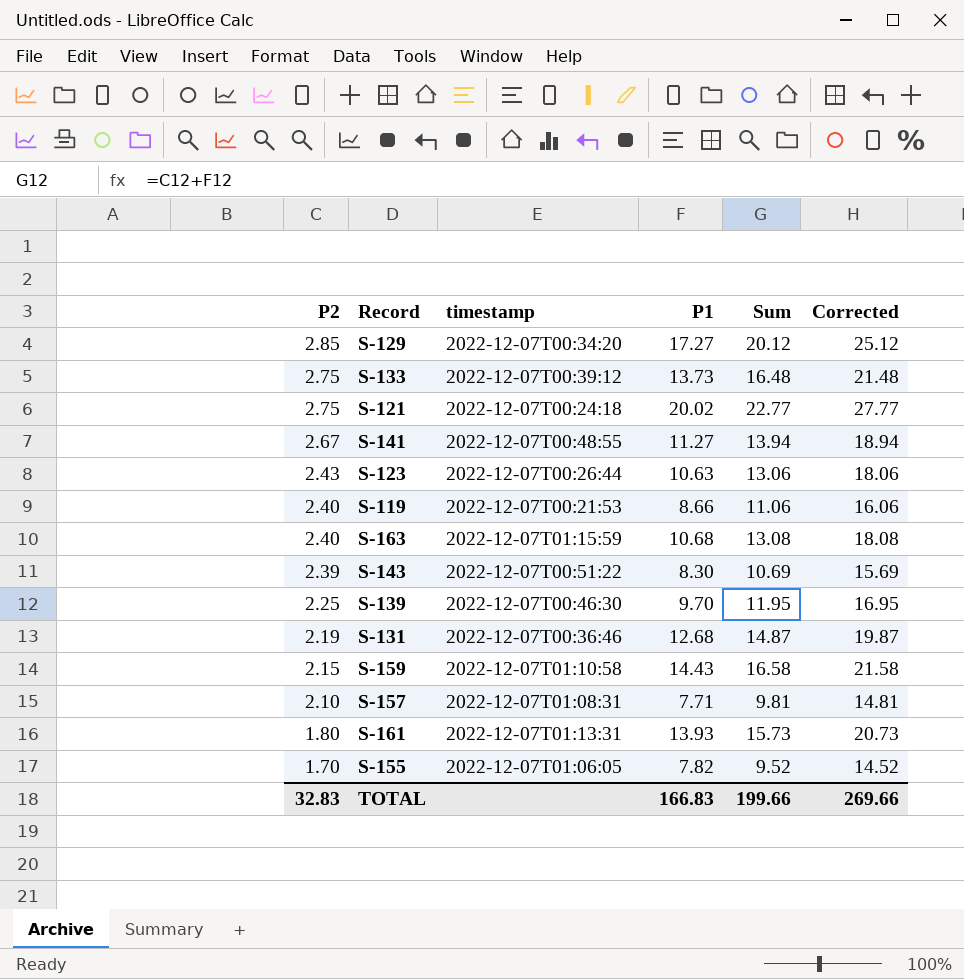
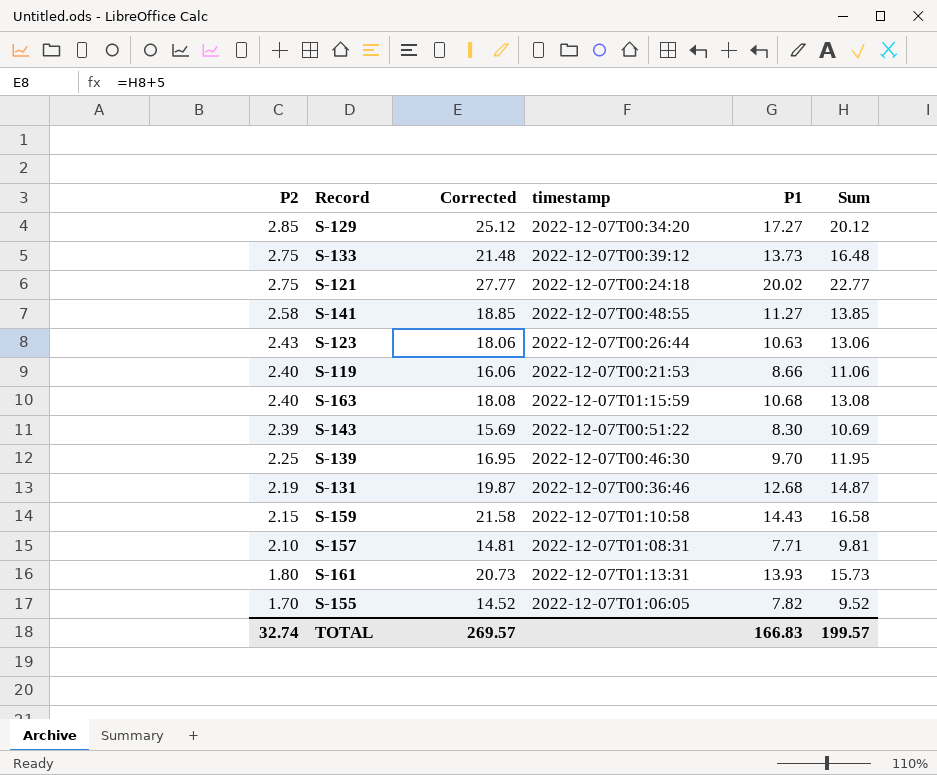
column Corrected | position: 6 -> 3
S-141 | P2: 2.67 -> 2.58
S-141 | Corrected: 18.94 -> 18.85
S-141 | Sum: 13.94 -> 13.85
TOTAL | P2: 32.83 -> 32.74
TOTAL | Corrected: 269.66 -> 269.57
TOTAL | Sum: 199.66 -> 199.57

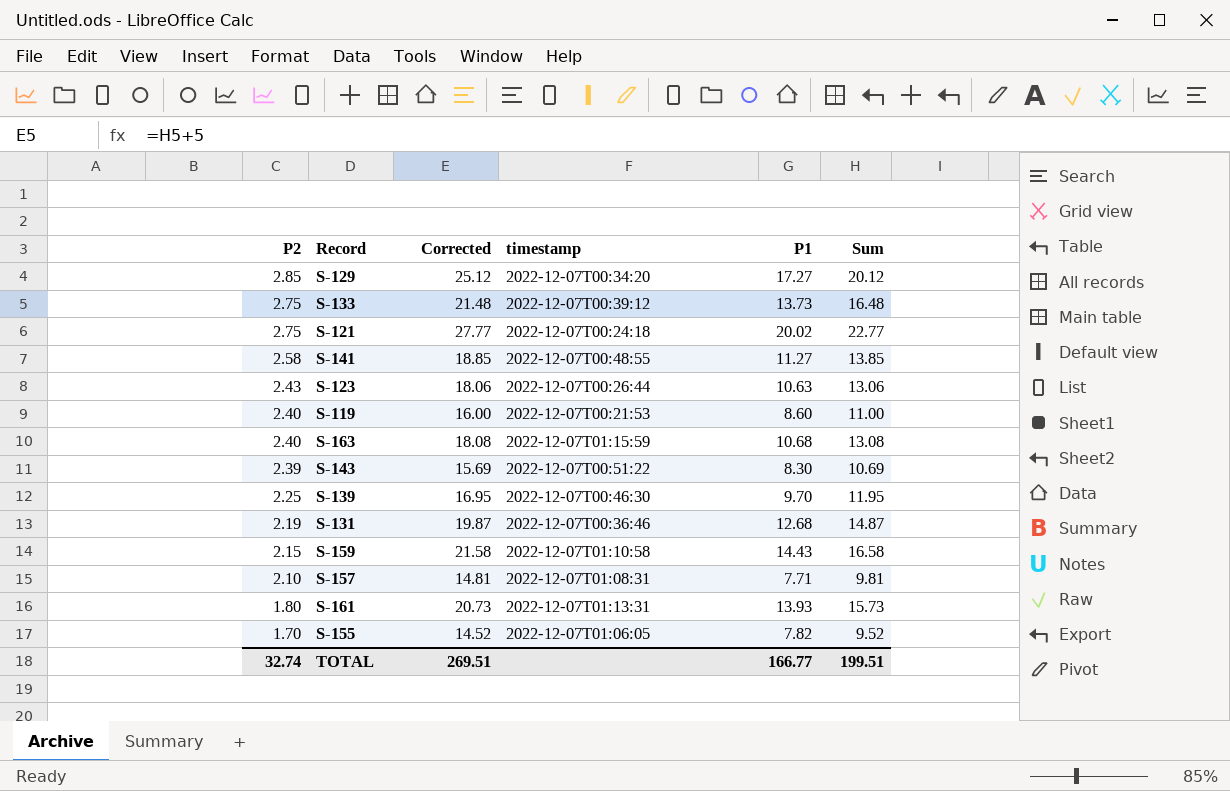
S-119 | Corrected: 16.06 -> 16.00
S-119 | P1: 8.66 -> 8.60
S-119 | Sum: 11.06 -> 11.00
TOTAL | Corrected: 269.57 -> 269.51
TOTAL | P1: 166.83 -> 166.77
TOTAL | Sum: 199.57 -> 199.51

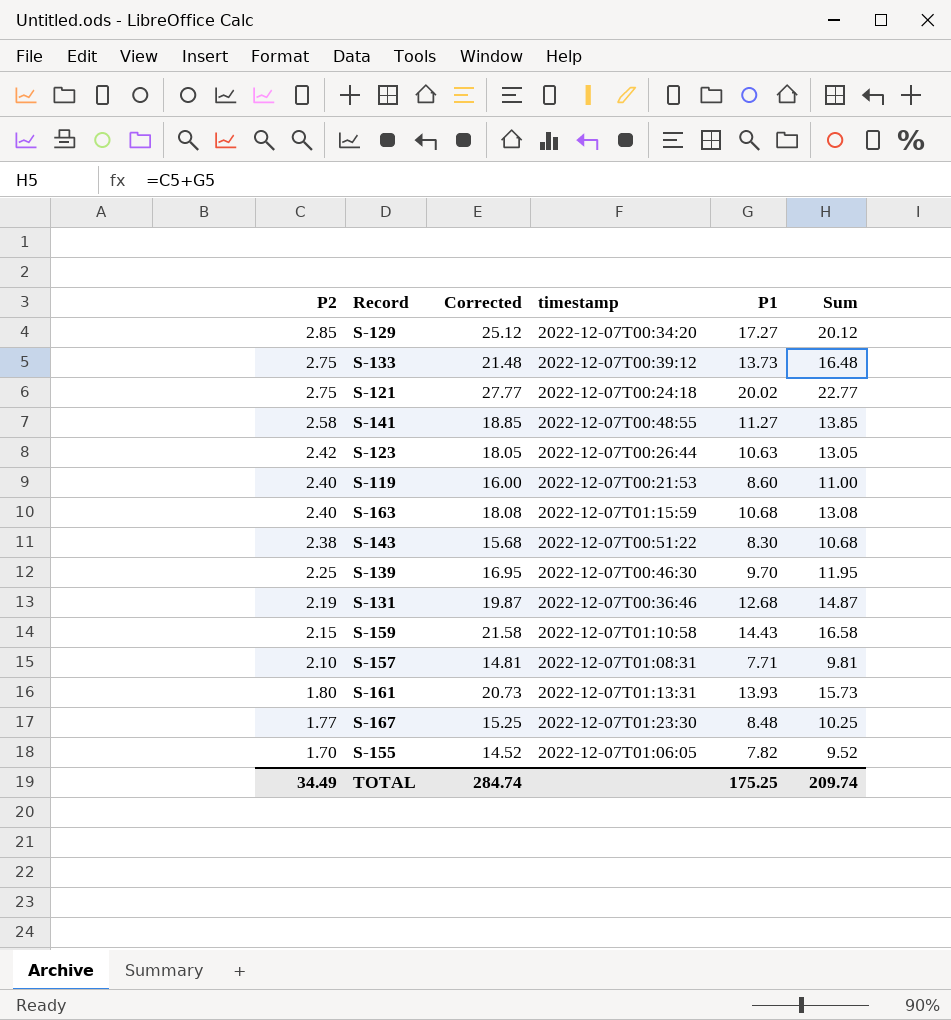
S-123 | P2: 2.43 -> 2.42
S-123 | Corrected: 18.06 -> 18.05
S-123 | Sum: 13.06 -> 13.05
S-143 | P2: 2.39 -> 2.38
S-143 | Corrected: 15.69 -> 15.68
S-143 | Sum: 10.69 -> 10.68
row S-167: none -> 1.77 | 15.25 | 2022-12-07T01:23:30 | 8.48 | 10.25
TOTAL | P2: 32.74 -> 34.49
TOTAL | Corrected: 269.51 -> 284.74
TOTAL | P1: 166.77 -> 175.25
TOTAL | Sum: 199.51 -> 209.74

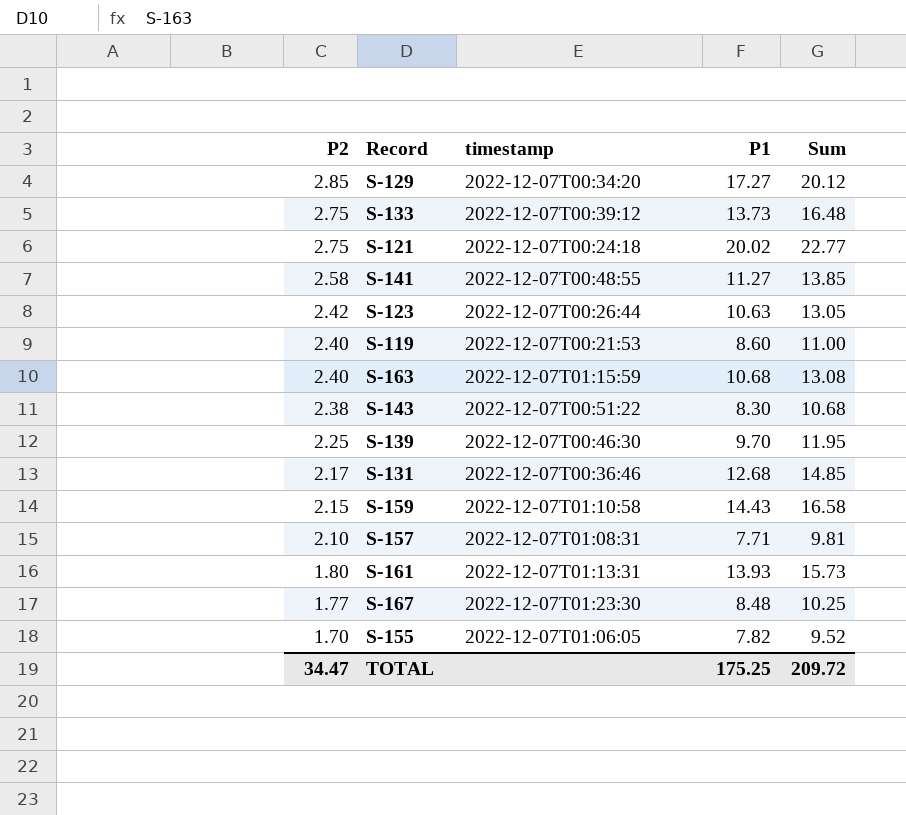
column Corrected | formula: [Sum] + 5 -> none
S-131 | P2: 2.19 -> 2.17
S-131 | Sum: 14.87 -> 14.85
TOTAL | P2: 34.49 -> 34.47
TOTAL | Sum: 209.74 -> 209.72

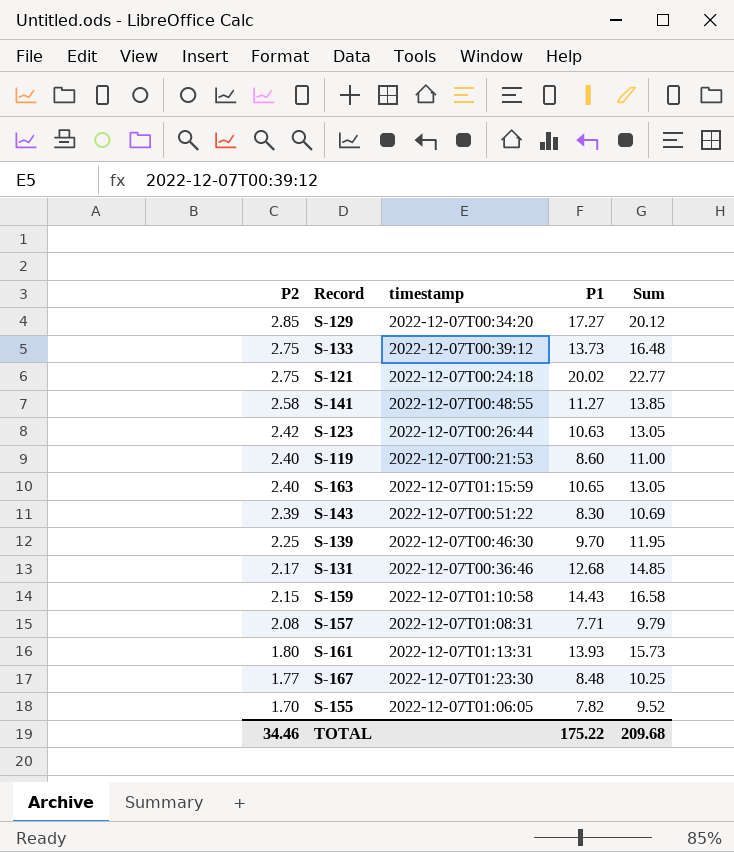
S-163 | P1: 10.68 -> 10.65
S-163 | Sum: 13.08 -> 13.05
S-143 | P2: 2.38 -> 2.39
S-143 | Sum: 10.68 -> 10.69
S-157 | P2: 2.10 -> 2.08
S-157 | Sum: 9.81 -> 9.79
TOTAL | P2: 34.47 -> 34.46
TOTAL | P1: 175.25 -> 175.22
TOTAL | Sum: 209.72 -> 209.68

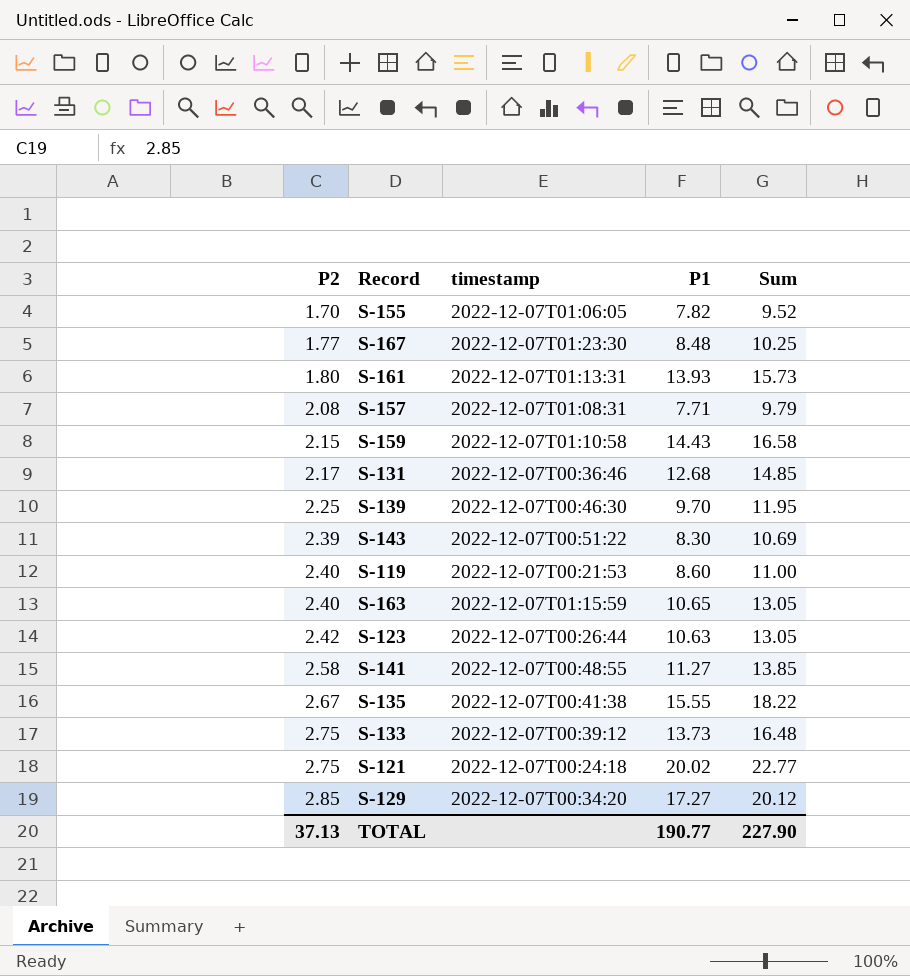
row order: P2 descending -> P2 ascending
row S-135: none -> 2.67 | 2022-12-07T00:41:38 | 15.55 | 18.22
TOTAL | P2: 34.46 -> 37.13
TOTAL | P1: 175.22 -> 190.77
TOTAL | Sum: 209.68 -> 227.90

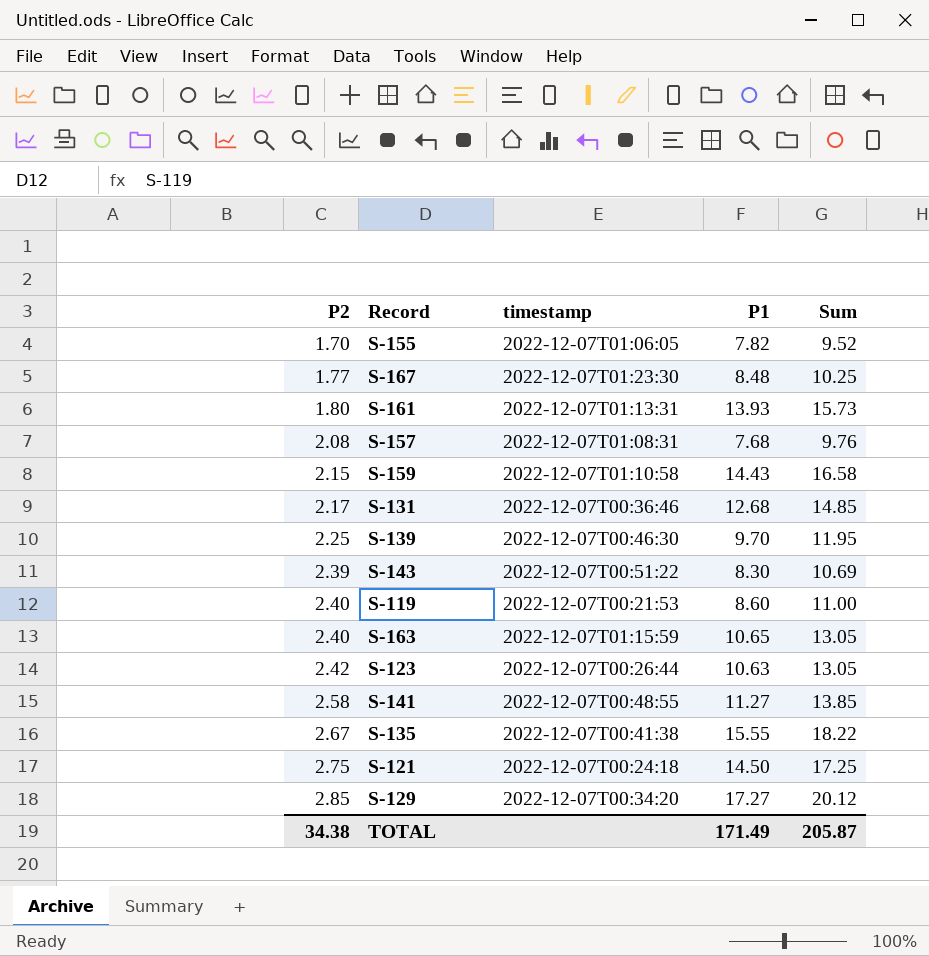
row S-133: 2.75 | 2022-12-07T00:39:12 | 13.73 | 16.48 -> none
S-157 | P1: 7.71 -> 7.68
S-157 | Sum: 9.79 -> 9.76
S-121 | P1: 20.02 -> 14.50
S-121 | Sum: 22.77 -> 17.25
TOTAL | P2: 37.13 -> 34.38
TOTAL | P1: 190.77 -> 171.49
TOTAL | Sum: 227.90 -> 205.87

